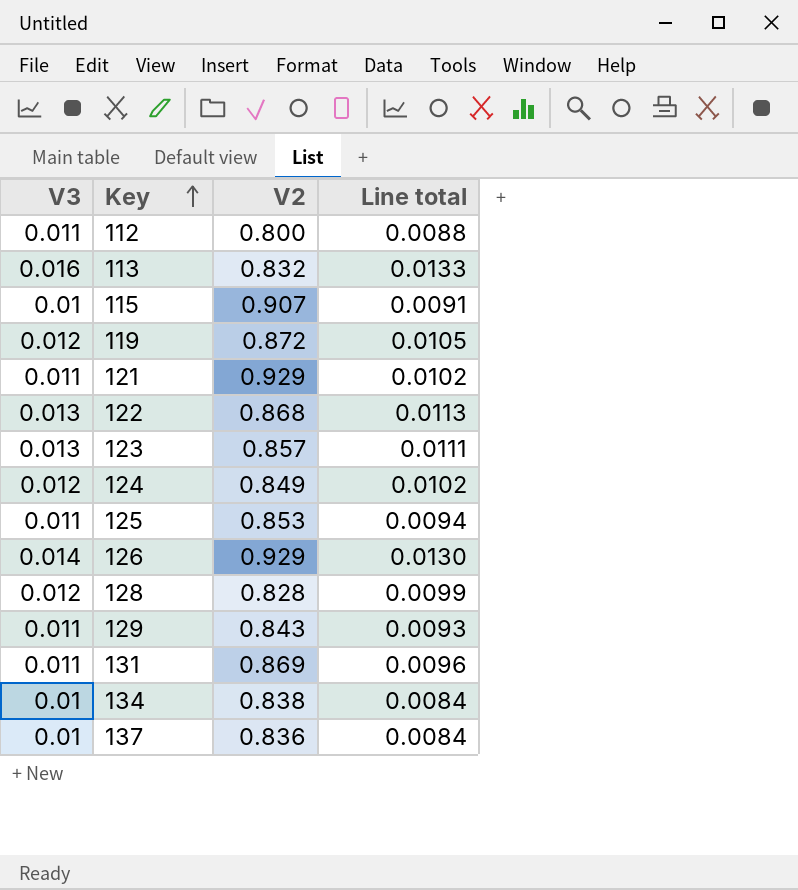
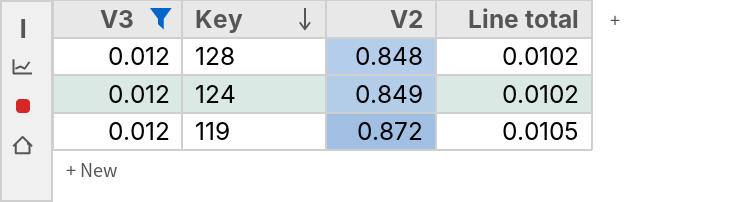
filter: none -> V3 = 0.012
row order: Key ascending -> Key descending
128 | V2: 0.828 -> 0.848
128 | Line total: 0.0099 -> 0.0102

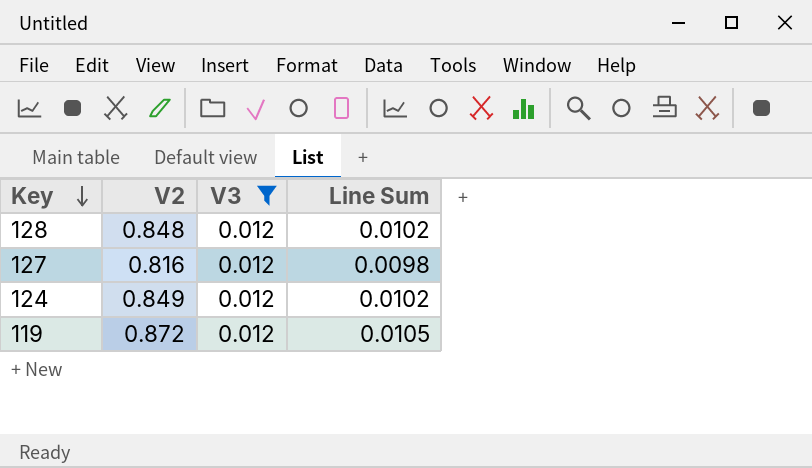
column V3 | position: 1 -> 3
column name: Line total -> Line Sum
row 127: none -> 0.816 | 0.012 | 0.0098

